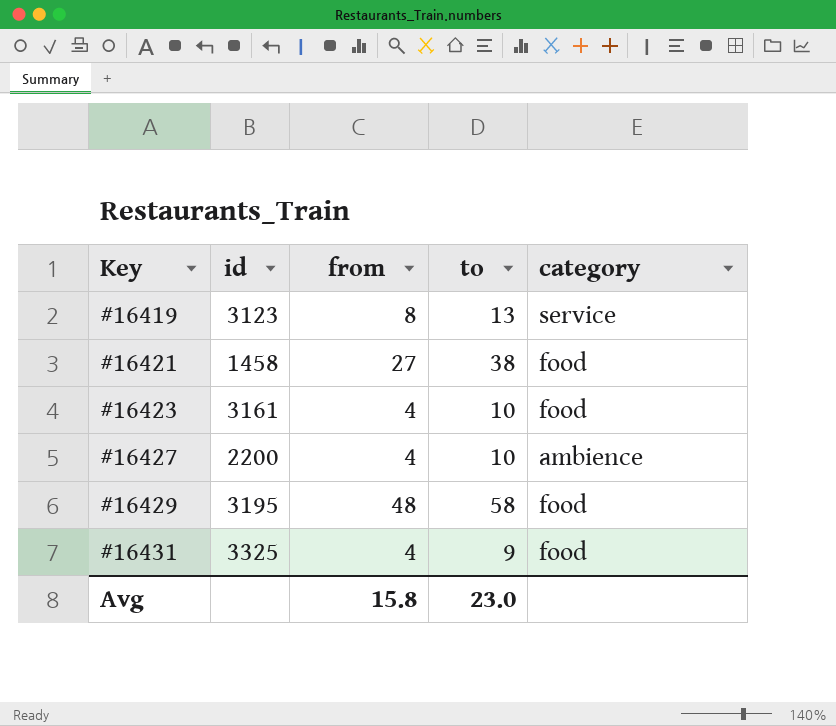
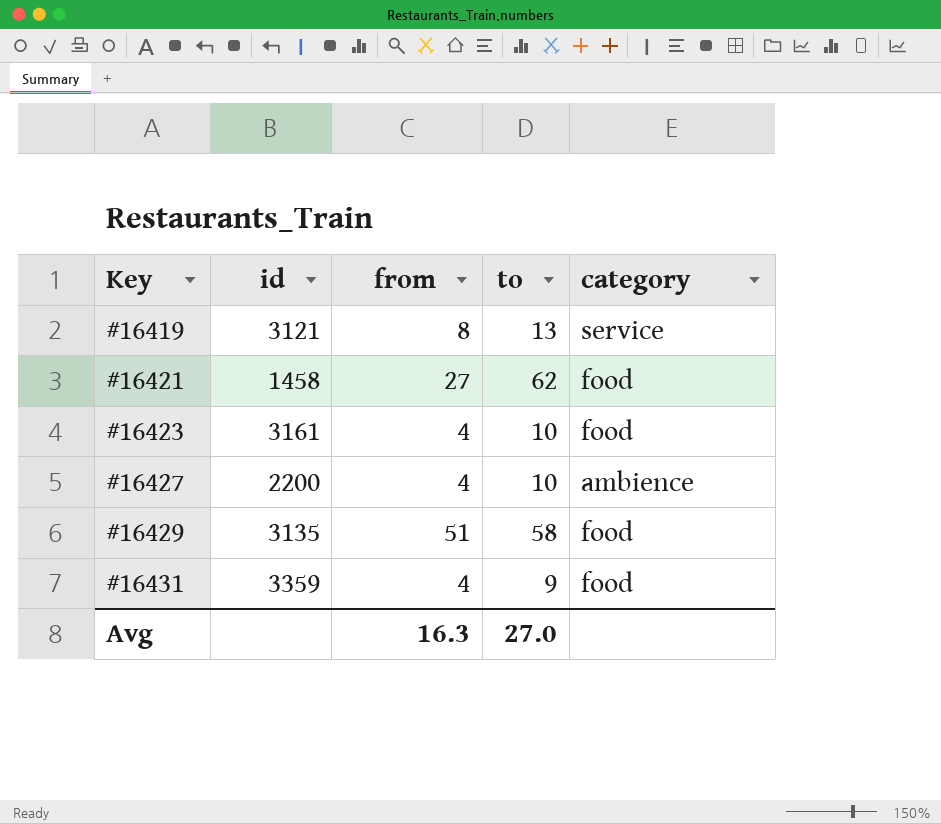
#16419 | id: 3123 -> 3121
#16421 | to: 38 -> 62
#16429 | id: 3195 -> 3135
#16429 | from: 48 -> 51
#16431 | id: 3325 -> 3359
Avg | from: 15.8 -> 16.3
Avg | to: 23.0 -> 27.0

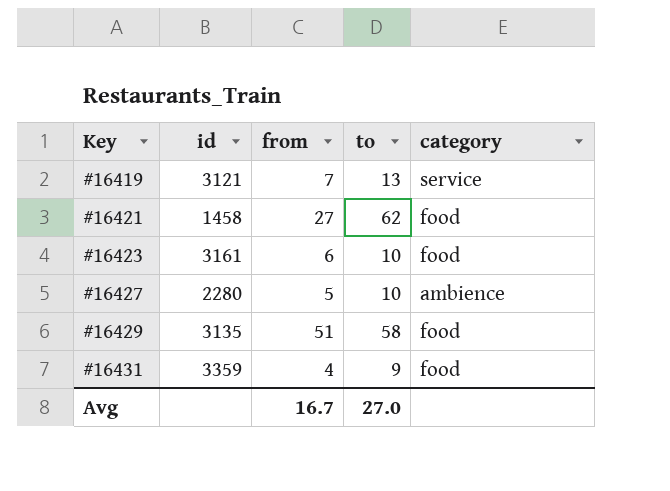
#16419 | from: 8 -> 7
#16423 | from: 4 -> 6
#16427 | id: 2200 -> 2280
#16427 | from: 4 -> 5
Avg | from: 16.3 -> 16.7

